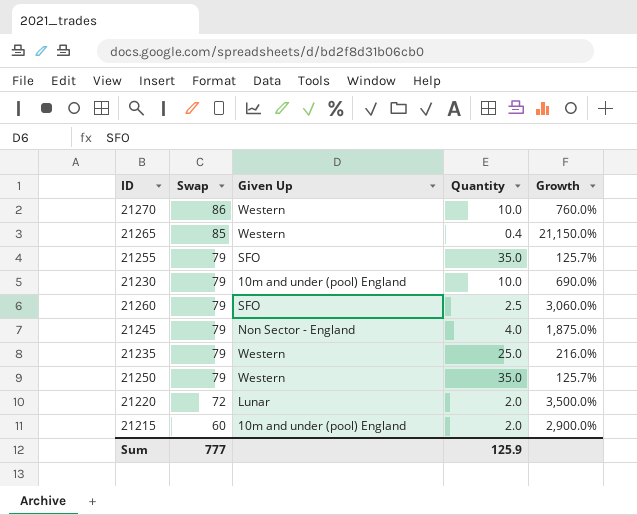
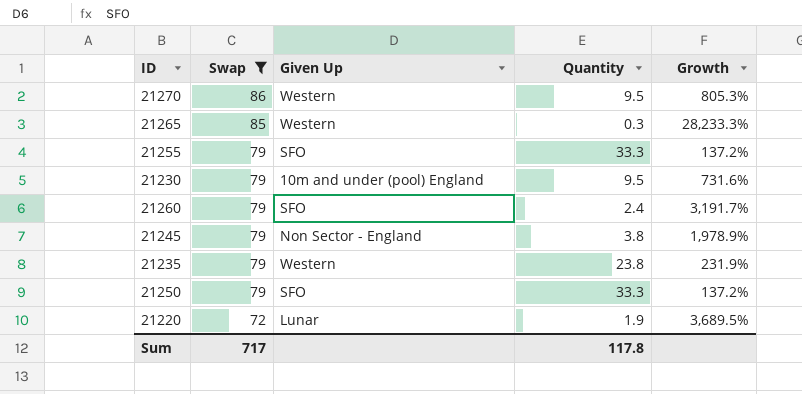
filter: none -> Swap != 60
21270 | Quantity: 10.0 -> 9.5
21270 | Growth: 760.0% -> 805.3%
21265 | Quantity: 0.4 -> 0.3
21265 | Growth: 21,150.0% -> 28,233.3%
21255 | Quantity: 35.0 -> 33.3
21255 | Growth: 125.7% -> 137.2%
21230 | Quantity: 10.0 -> 9.5
21230 | Growth: 690.0% -> 731.6%
21260 | Quantity: 2.5 -> 2.4
21260 | Growth: 3,060.0% -> 3,191.7%
21245 | Quantity: 4.0 -> 3.8
21245 | Growth: 1,875.0% -> 1,978.9%
21235 | Quantity: 25.0 -> 23.8
21235 | Growth: 216.0% -> 231.9%
21250 | Given Up: Western -> SFO
21250 | Quantity: 35.0 -> 33.3
21250 | Growth: 125.7% -> 137.2%
21220 | Quantity: 2.0 -> 1.9
21220 | Growth: 3,500.0% -> 3,689.5%
Sum | Swap: 777 -> 717
Sum | Quantity: 125.9 -> 117.8

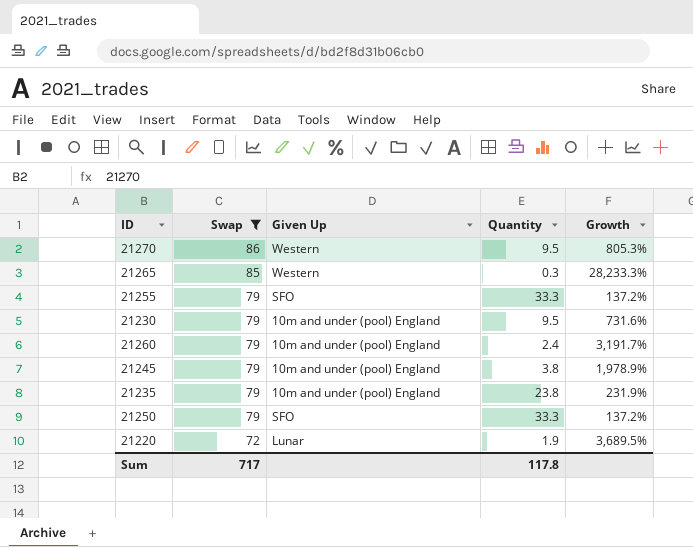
21260 | Given Up: SFO -> 10m and under (pool) England
21245 | Given Up: Non Sector - England -> 10m and under (pool) England
21235 | Given Up: Western -> 10m and under (pool) England

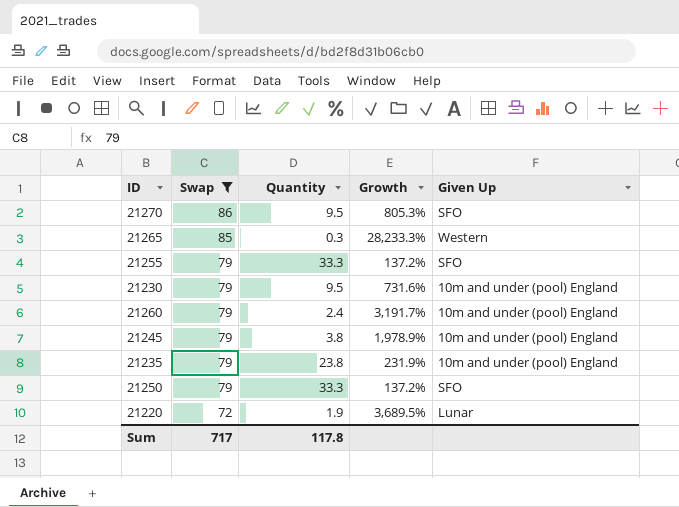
column Given Up | position: 3 -> 5
21270 | Given Up: Western -> SFO

